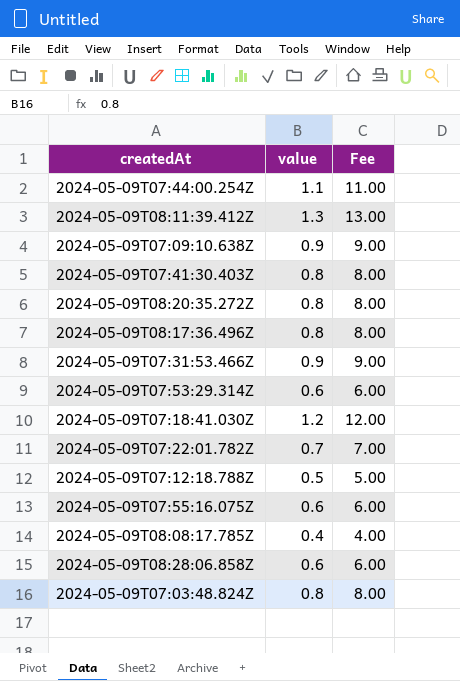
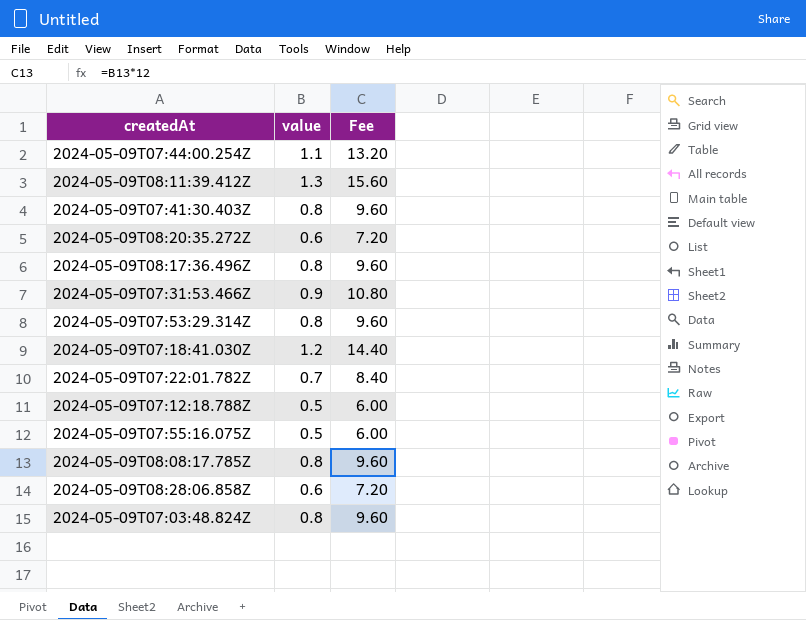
column Fee | formula: [value] * 10 -> [value] * 12
row 2024-05-09T07:09:10.638Z: 0.9 | 9.00 -> none
2024-05-09T08:20:35.272Z | value: 0.8 -> 0.6
2024-05-09T07:53:29.314Z | value: 0.6 -> 0.8
2024-05-09T07:55:16.075Z | value: 0.6 -> 0.5
2024-05-09T08:08:17.785Z | value: 0.4 -> 0.8

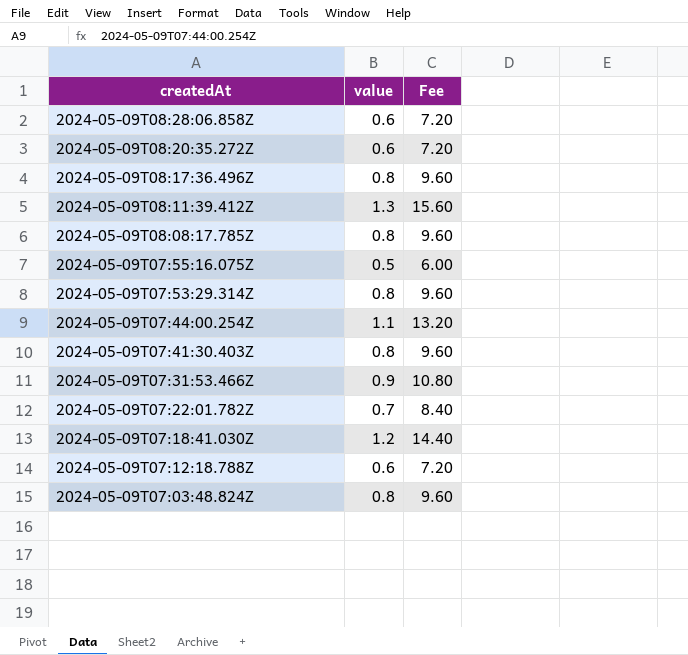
row order: none -> createdAt descending
2024-05-09T07:12:18.788Z | value: 0.5 -> 0.6
2024-05-09T07:12:18.788Z | Fee: 6.00 -> 7.20

